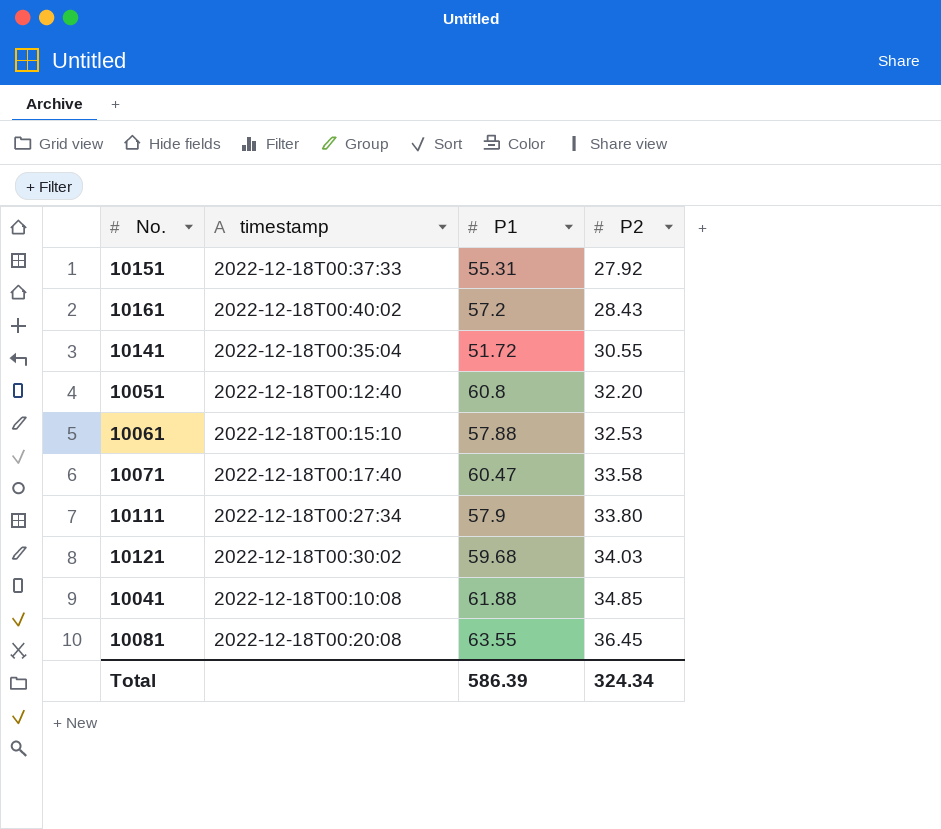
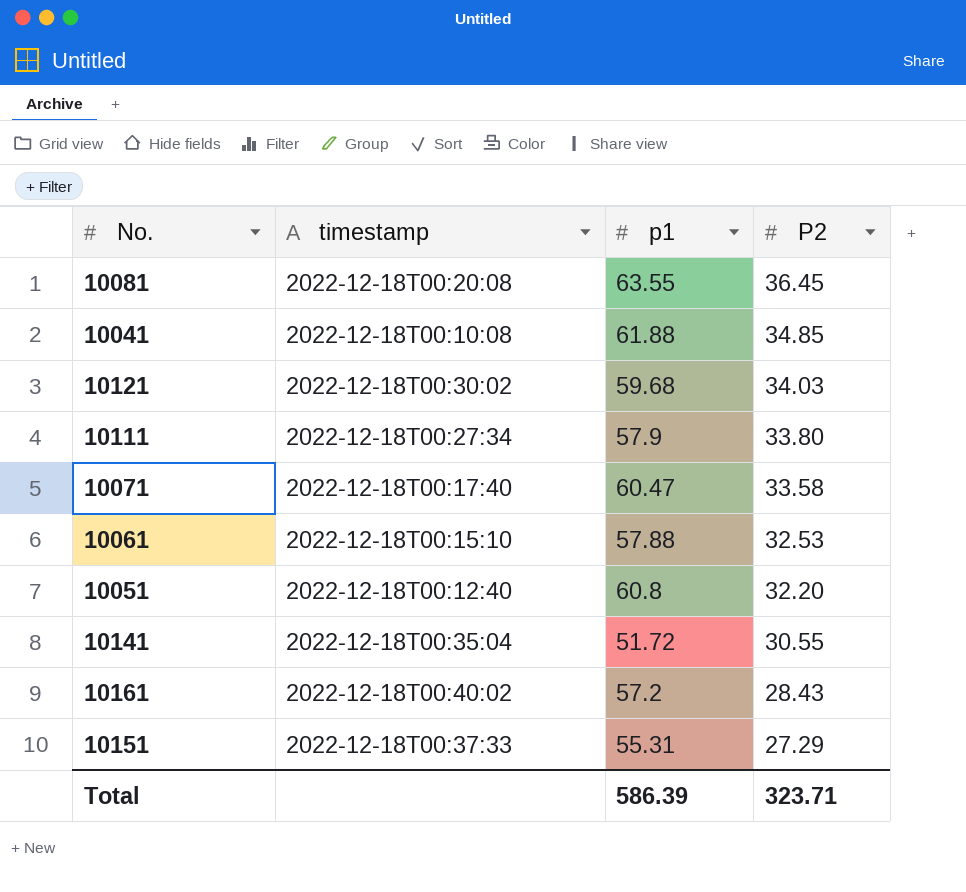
row order: P2 ascending -> P2 descending
column name: P1 -> p1
10151 | P2: 27.92 -> 27.29
Total | P2: 324.34 -> 323.71

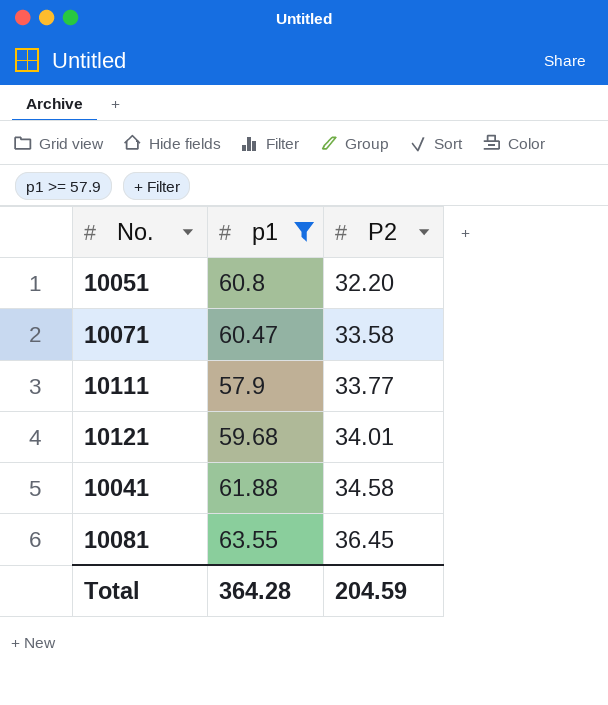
filter: none -> p1 >= 57.9
row order: P2 descending -> P2 ascending
column timestamp | position: 2 -> none
10111 | P2: 33.80 -> 33.77
10121 | P2: 34.03 -> 34.01
10041 | P2: 34.85 -> 34.58
Total | p1: 586.39 -> 364.28
Total | P2: 323.71 -> 204.59

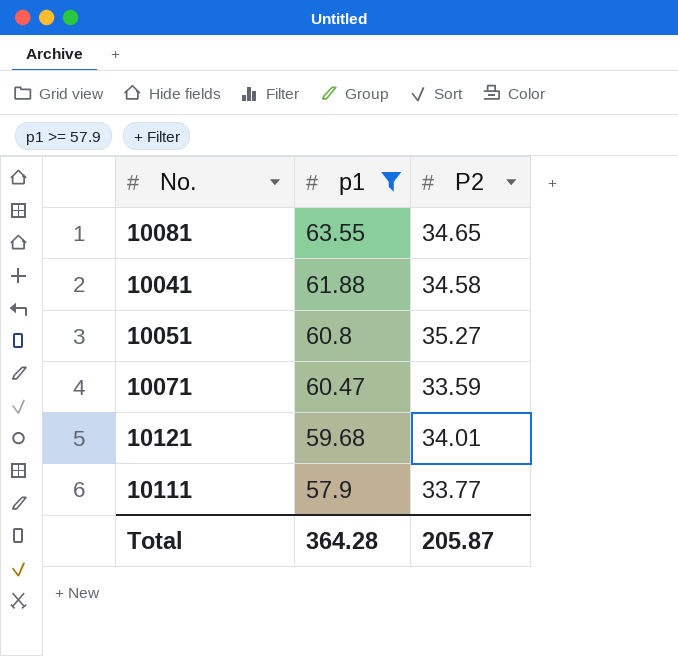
row order: P2 ascending -> p1 descending
10081 | P2: 36.45 -> 34.65
10051 | P2: 32.20 -> 35.27
10071 | P2: 33.58 -> 33.59
Total | P2: 204.59 -> 205.87

